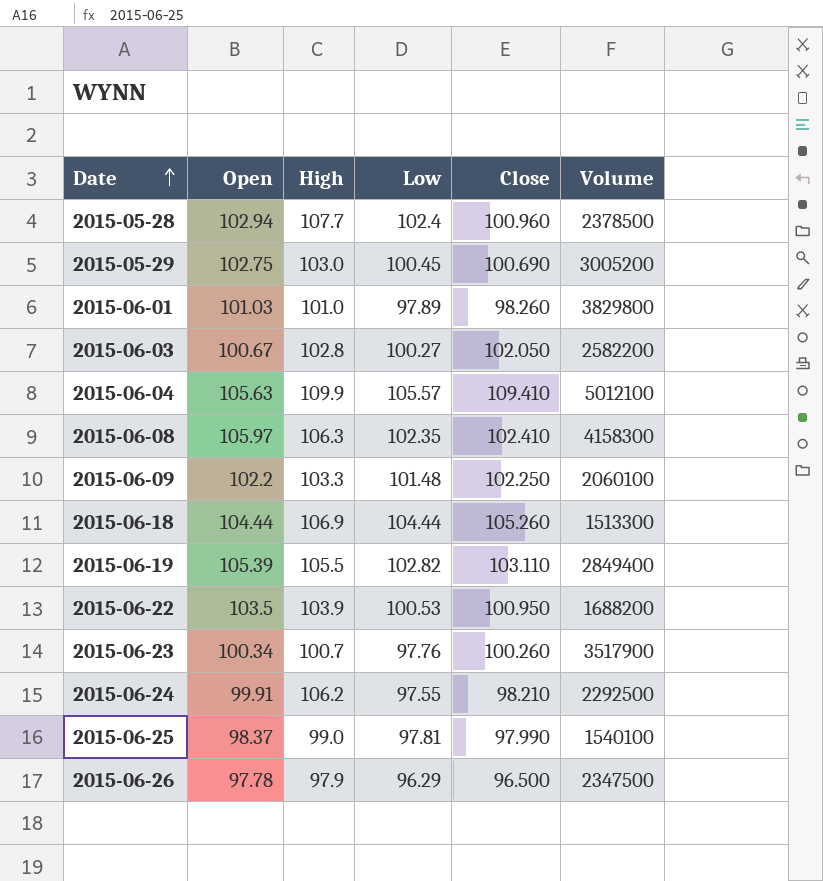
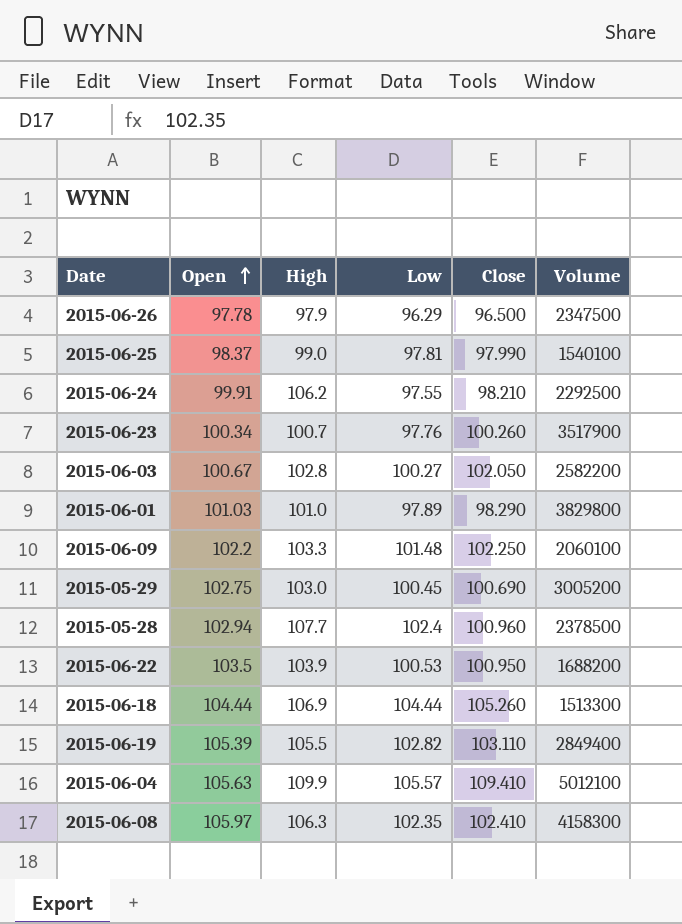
row order: Date ascending -> Open ascending
2015-06-01 | Close: 98.260 -> 98.290

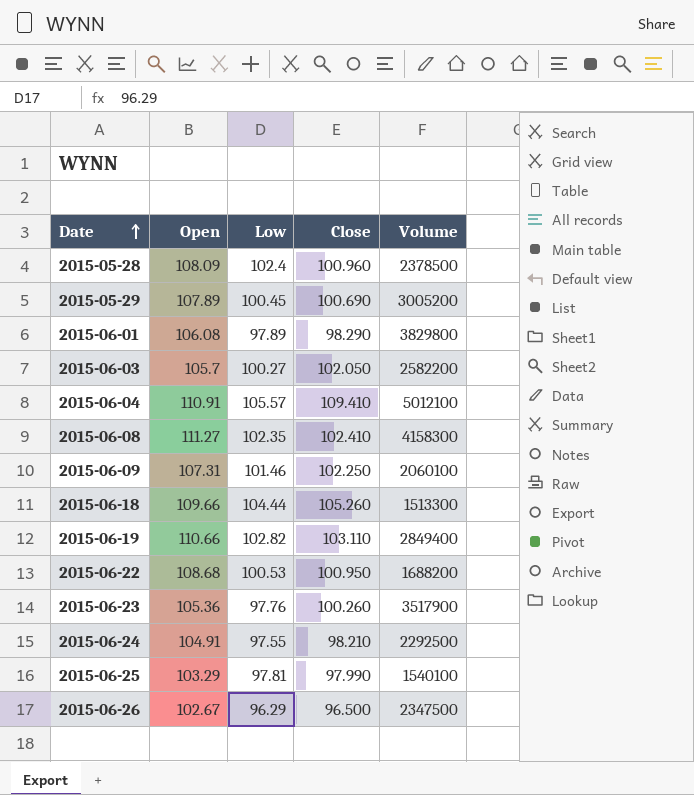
row order: Open ascending -> Date ascending
column High | position: 3 -> none
2015-05-28 | Open: 102.94 -> 108.09
2015-05-29 | Open: 102.75 -> 107.89
2015-06-01 | Open: 101.03 -> 106.08
2015-06-03 | Open: 100.67 -> 105.7
2015-06-04 | Open: 105.63 -> 110.91
2015-06-08 | Open: 105.97 -> 111.27
2015-06-09 | Open: 102.2 -> 107.31
2015-06-09 | Low: 101.48 -> 101.46
2015-06-18 | Open: 104.44 -> 109.66
2015-06-19 | Open: 105.39 -> 110.66
2015-06-22 | Open: 103.5 -> 108.68
2015-06-23 | Open: 100.34 -> 105.36
2015-06-24 | Open: 99.91 -> 104.91
2015-06-25 | Open: 98.37 -> 103.29
2015-06-26 | Open: 97.78 -> 102.67

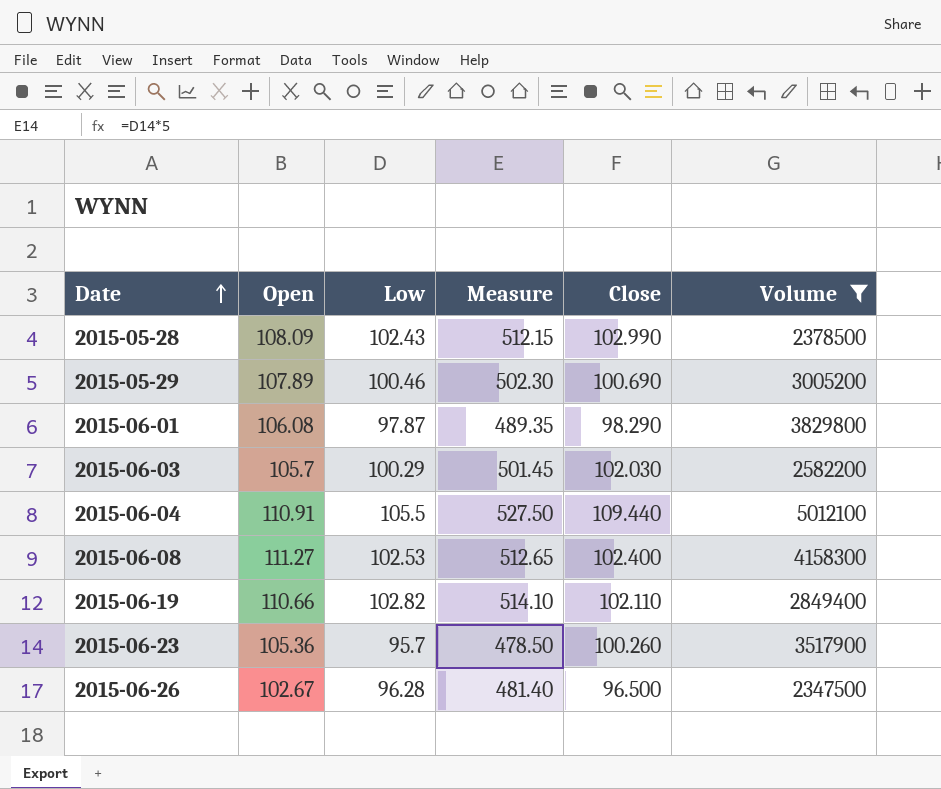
filter: none -> Volume >= 2347500
column Measure | formula: none -> [Low] * 5
2015-05-28 | Low: 102.4 -> 102.43
2015-05-28 | Close: 100.960 -> 102.990
2015-05-29 | Low: 100.45 -> 100.46
2015-06-01 | Low: 97.89 -> 97.87
2015-06-03 | Low: 100.27 -> 100.29
2015-06-03 | Close: 102.050 -> 102.030
2015-06-04 | Low: 105.57 -> 105.5
2015-06-04 | Close: 109.410 -> 109.440
2015-06-08 | Low: 102.35 -> 102.53
2015-06-08 | Close: 102.410 -> 102.400
2015-06-19 | Close: 103.110 -> 102.110
2015-06-23 | Low: 97.76 -> 95.7
2015-06-26 | Low: 96.29 -> 96.28

